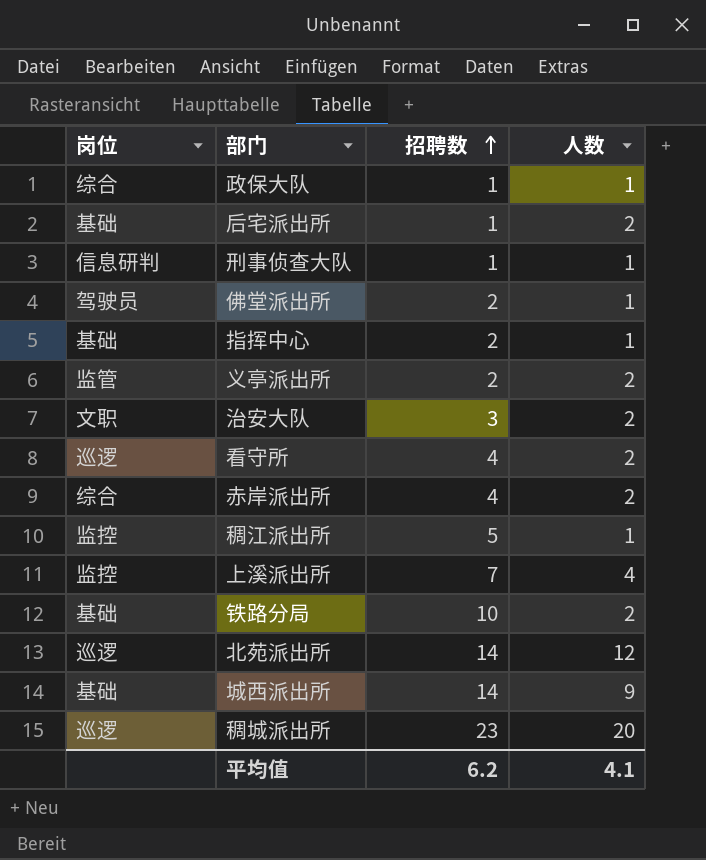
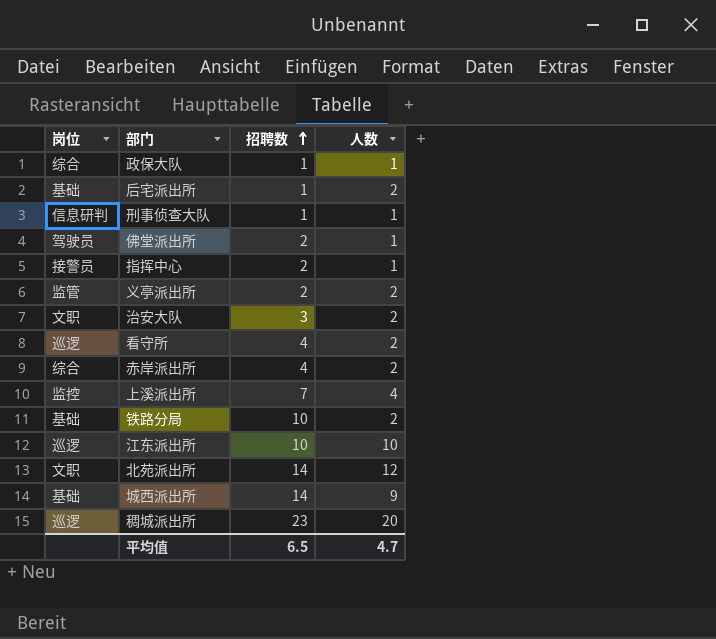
row 稠江派出所: 监控 | 5 | 1 -> none
指挥中心 | 岗位: 基础 -> 接警员
row 江东派出所: none -> 巡逻 | 10 | 10
北苑派出所 | 岗位: 巡逻 -> 文职
平均值 | 招聘数: 6.2 -> 6.5
平均值 | 人数: 4.1 -> 4.7

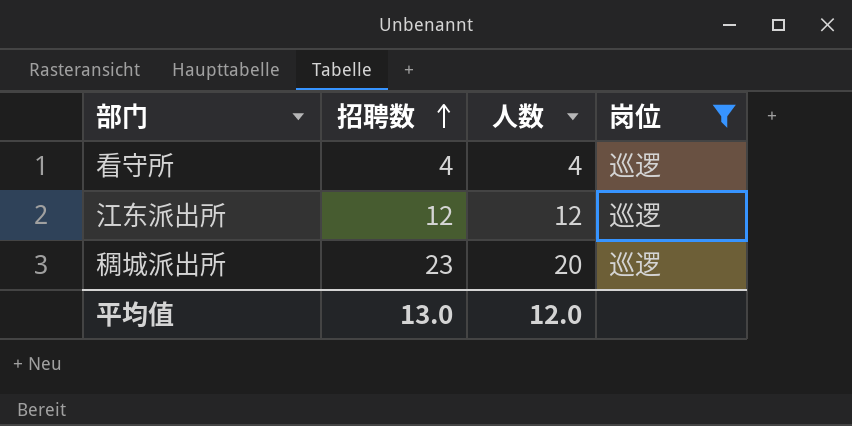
filter: none -> 岗位 = 巡逻
column 岗位 | position: 1 -> 4
看守所 | 人数: 2 -> 4
江东派出所 | 招聘数: 10 -> 12
江东派出所 | 人数: 10 -> 12
平均值 | 招聘数: 6.5 -> 13.0
平均值 | 人数: 4.7 -> 12.0

